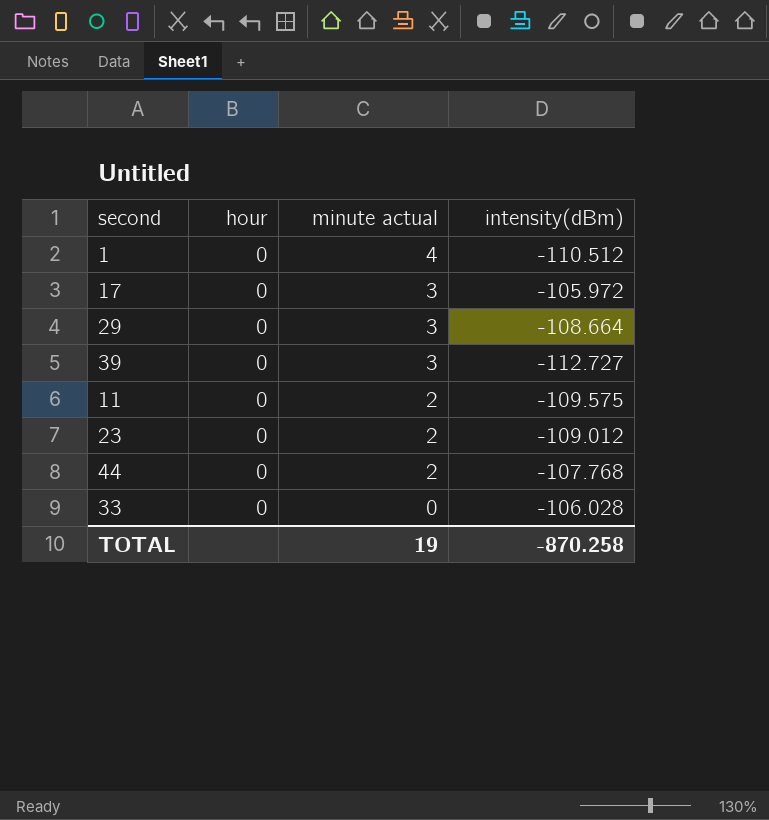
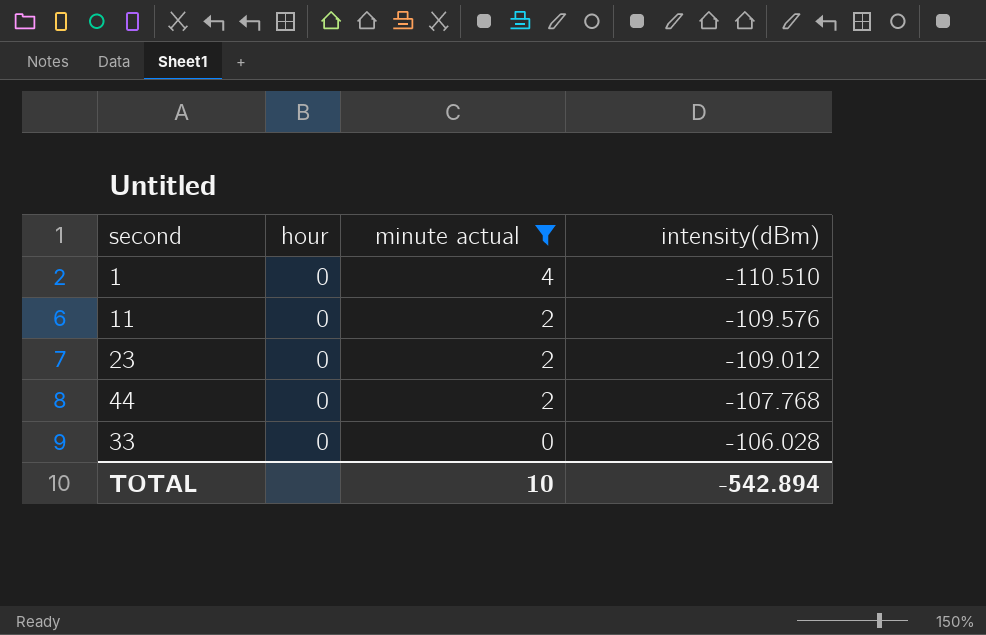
filter: none -> minute actual != 3
1 | intensity(dBm): -110.512 -> -110.510
11 | intensity(dBm): -109.575 -> -109.576
TOTAL | minute actual: 19 -> 10
TOTAL | intensity(dBm): -870.258 -> -542.894

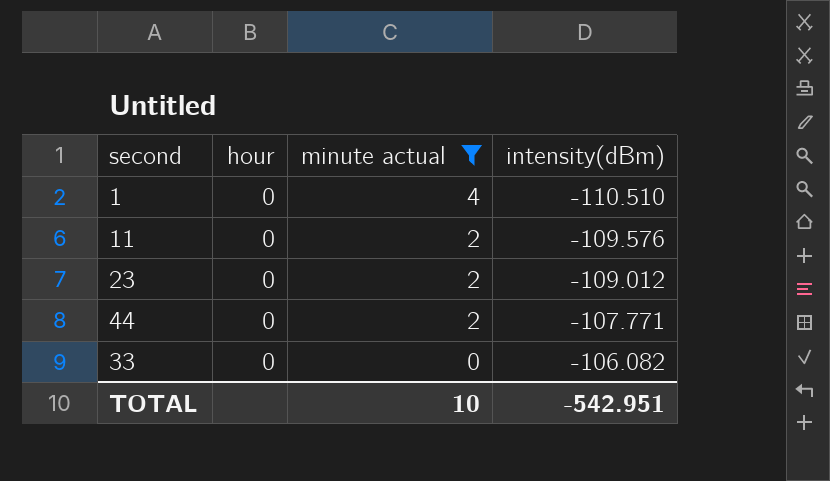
44 | intensity(dBm): -107.768 -> -107.771
33 | intensity(dBm): -106.028 -> -106.082
TOTAL | intensity(dBm): -542.894 -> -542.951

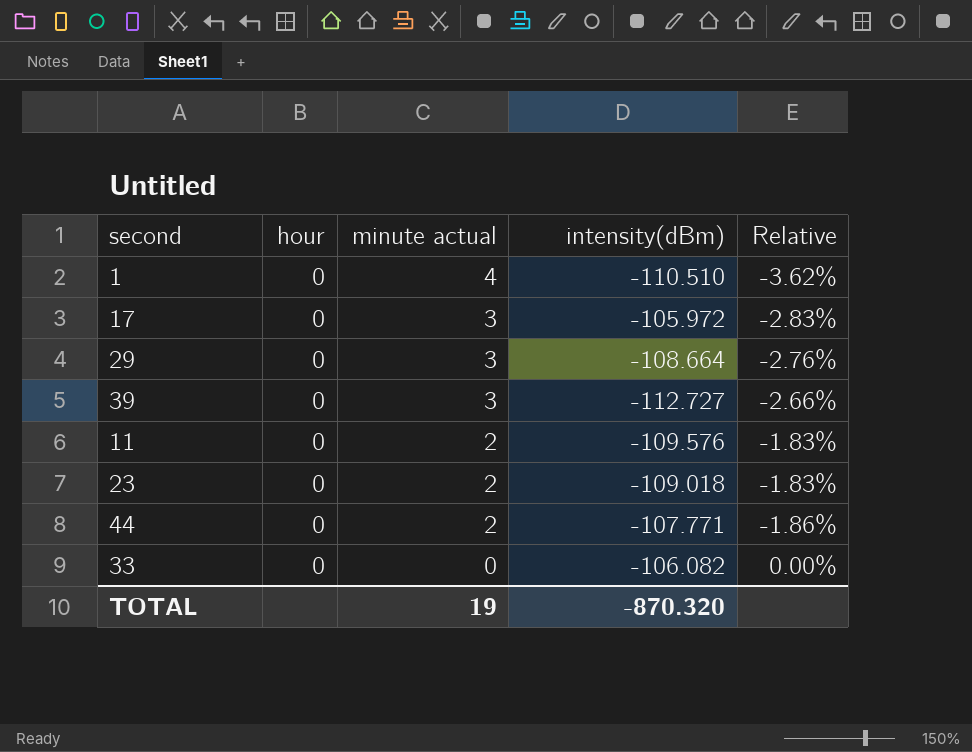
filter: minute actual != 3 -> none
column Relative | formula: none -> [minute actual] / [intensity(dBm)]
23 | intensity(dBm): -109.012 -> -109.018
TOTAL | minute actual: 10 -> 19
TOTAL | intensity(dBm): -542.951 -> -870.320

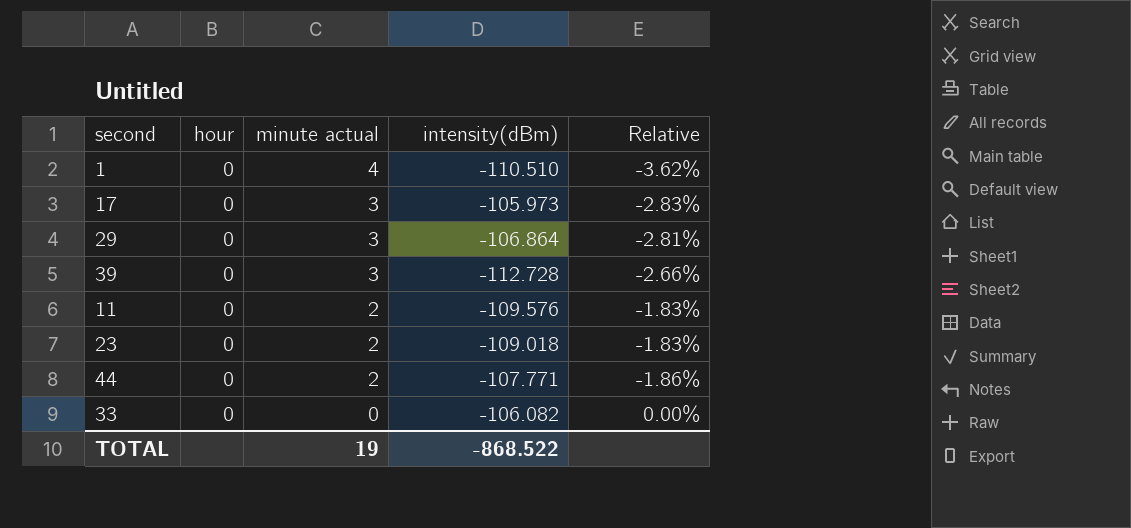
17 | intensity(dBm): -105.972 -> -105.973
29 | intensity(dBm): -108.664 -> -106.864
29 | Relative: -2.76% -> -2.81%
39 | intensity(dBm): -112.727 -> -112.728
TOTAL | intensity(dBm): -870.320 -> -868.522

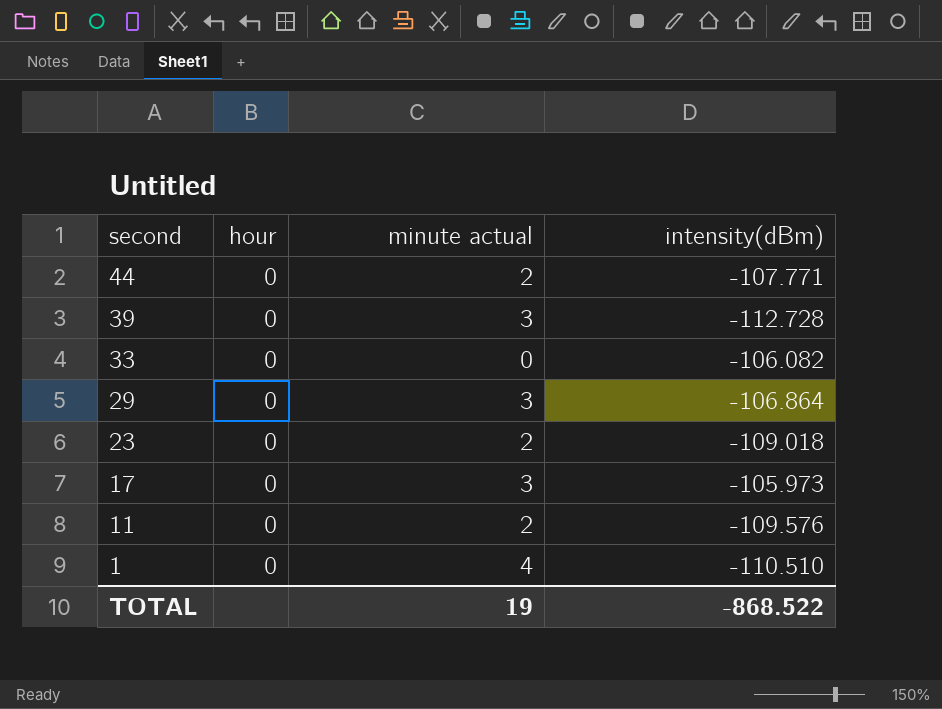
row order: minute actual descending -> second descending
column Relative | formula: [minute actual] / [intensity(dBm)] -> none

